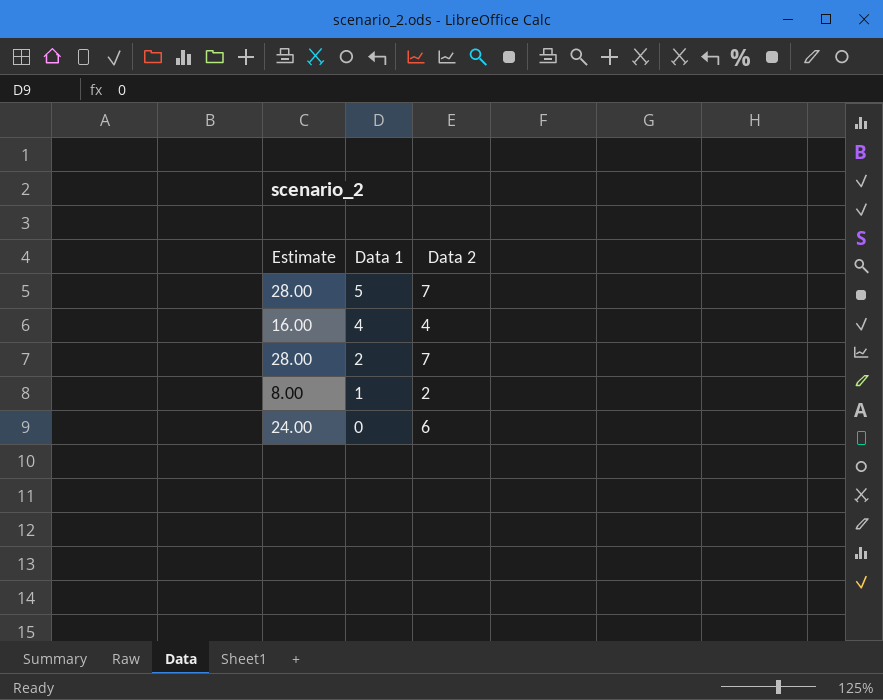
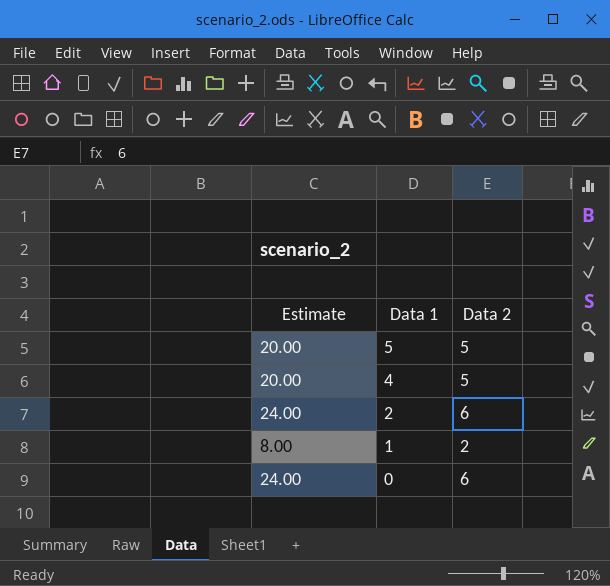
5 | Estimate: 28.00 -> 20.00
5 | Data 2: 7 -> 5
4 | Estimate: 16.00 -> 20.00
4 | Data 2: 4 -> 5
2 | Estimate: 28.00 -> 24.00
2 | Data 2: 7 -> 6

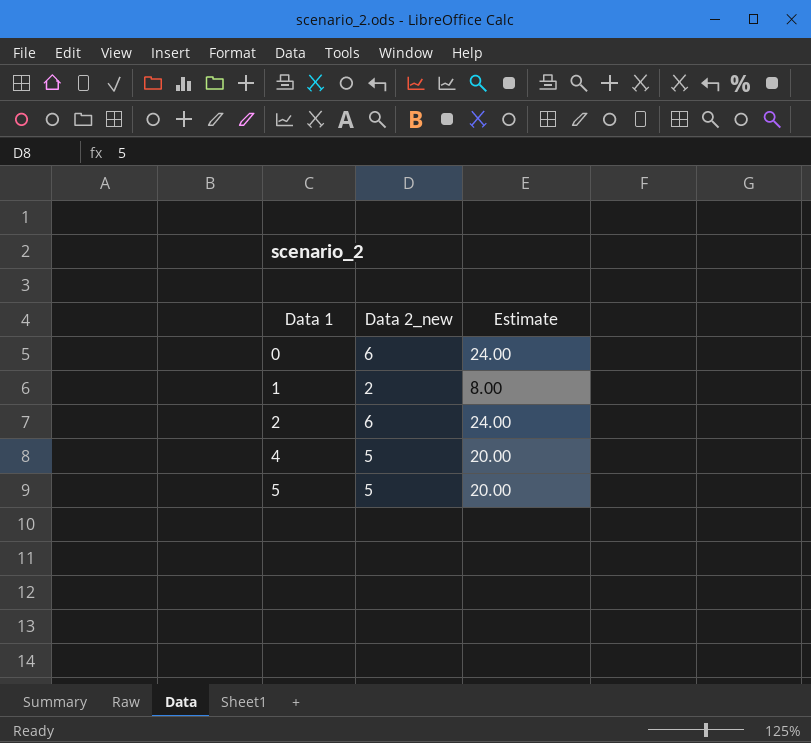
row order: Data 1 descending -> Data 1 ascending
column name: Data 2 -> Data 2_new
column Estimate | position: 1 -> 3

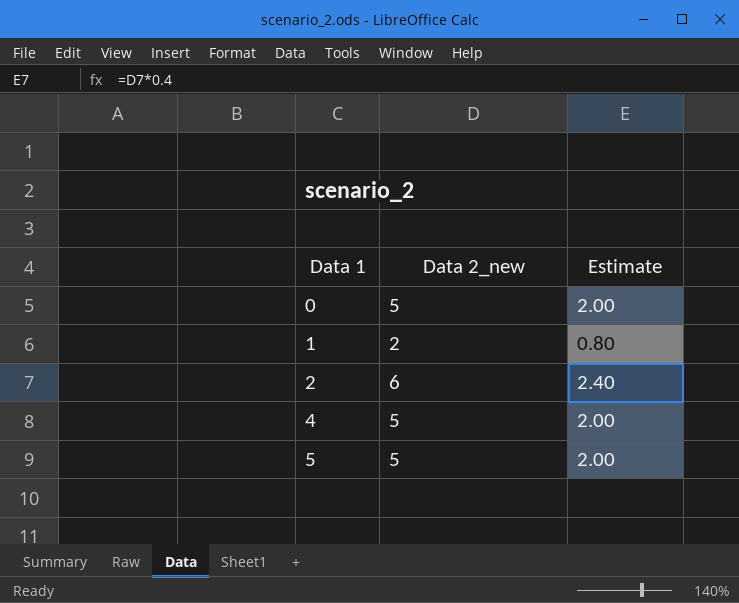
column Estimate | formula: [Data 2_new] * 4 -> [Data 2_new] * 0.4
0 | Data 2_new: 6 -> 5

